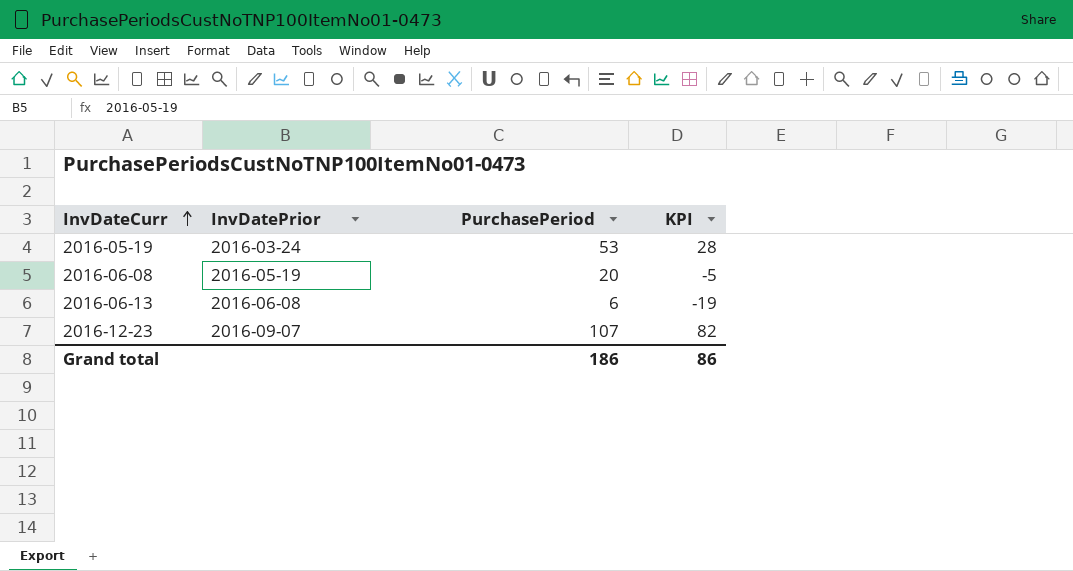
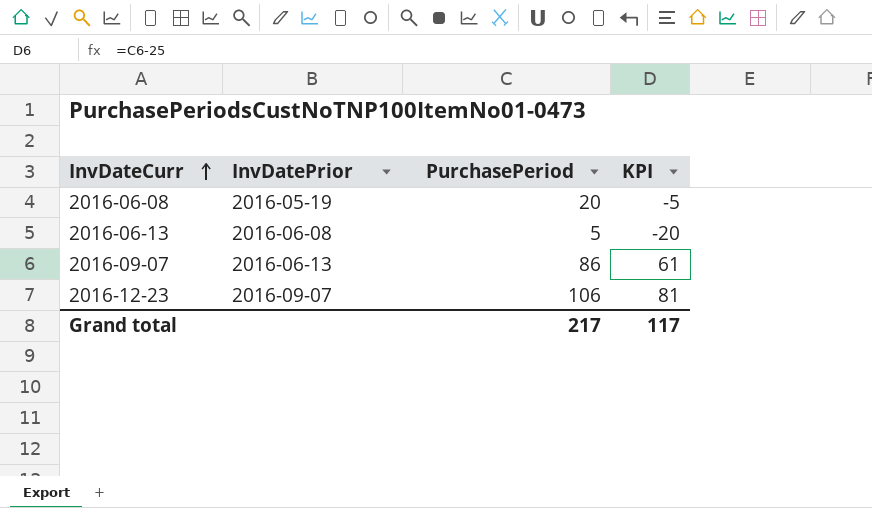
row 2016-05-19: 2016-03-24 | 53 | 28 -> none
2016-06-13 | PurchasePeriod: 6 -> 5
2016-06-13 | KPI: -19 -> -20
row 2016-09-07: none -> 2016-06-13 | 86 | 61
2016-12-23 | PurchasePeriod: 107 -> 106
2016-12-23 | KPI: 82 -> 81
Grand total | PurchasePeriod: 186 -> 217
Grand total | KPI: 86 -> 117

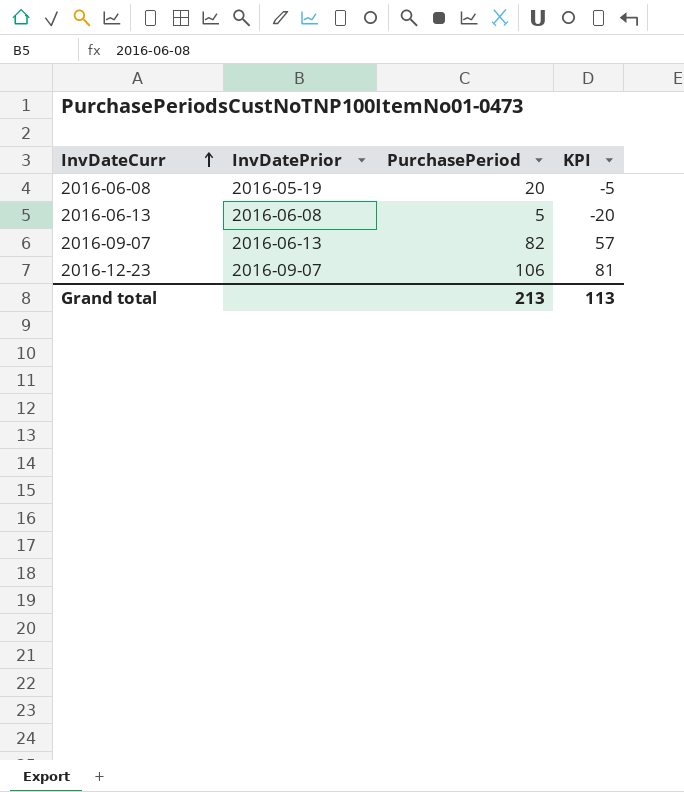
2016-09-07 | PurchasePeriod: 86 -> 82
2016-09-07 | KPI: 61 -> 57
Grand total | PurchasePeriod: 217 -> 213
Grand total | KPI: 117 -> 113

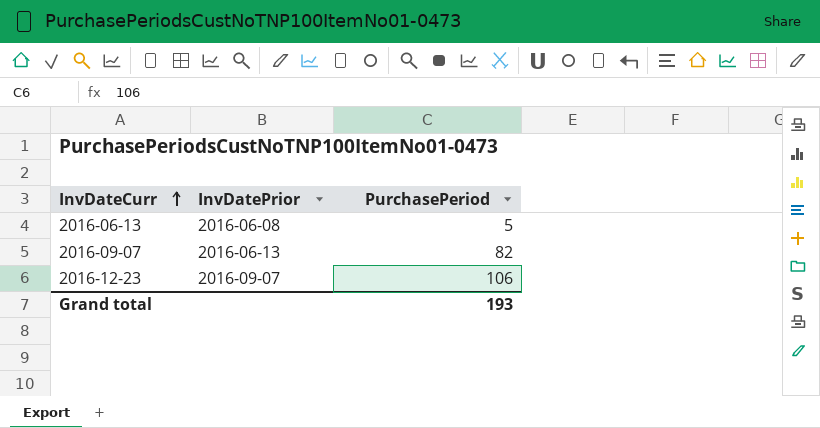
column KPI | formula: [PurchasePeriod] - 25 -> none
row 2016-06-08: 2016-05-19 | 20 | -5 -> none
Grand total | PurchasePeriod: 213 -> 193

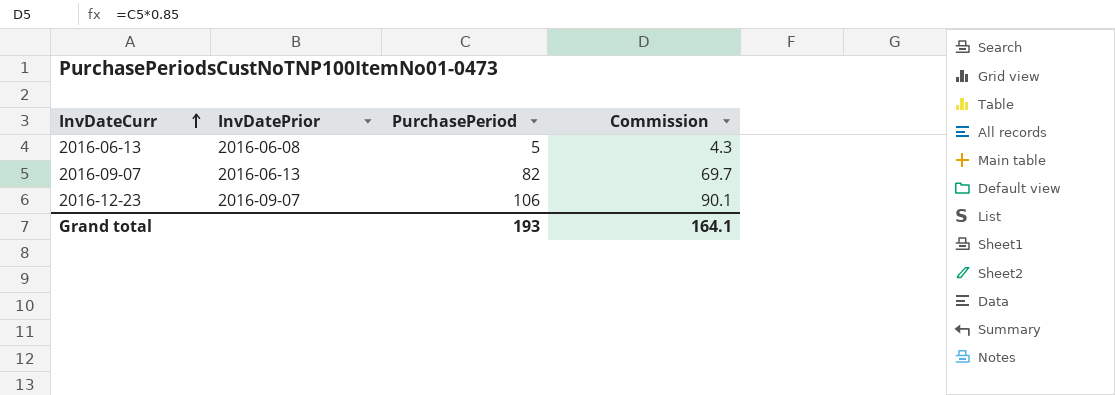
column Commission | formula: none -> [PurchasePeriod] * 0.85

